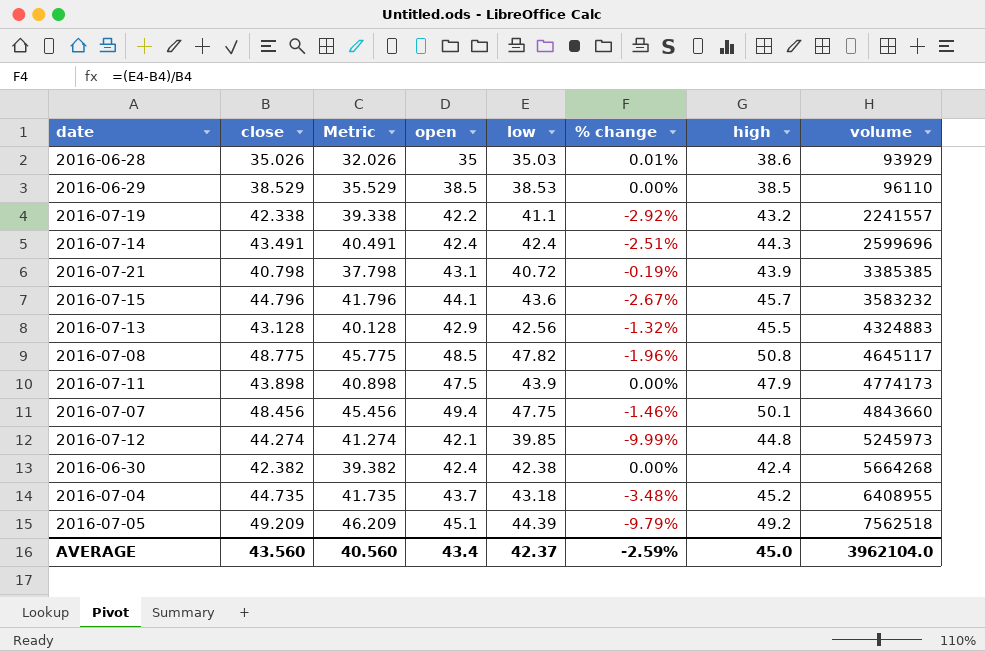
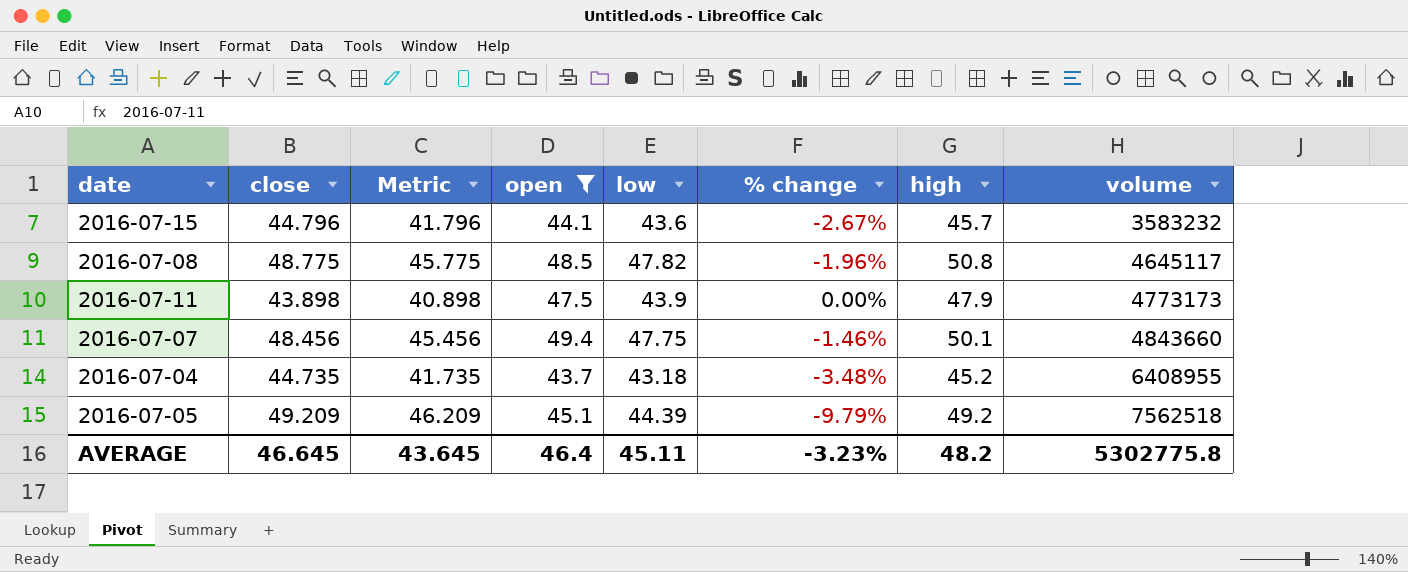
filter: none -> open >= 43.7
2016-07-11 | volume: 4774173 -> 4773173
AVERAGE | close: 43.560 -> 46.645
AVERAGE | Metric: 40.560 -> 43.645
AVERAGE | open: 43.4 -> 46.4
AVERAGE | low: 42.37 -> 45.11
AVERAGE | % change: -2.59% -> -3.23%
AVERAGE | high: 45.0 -> 48.2
AVERAGE | volume: 3962104.0 -> 5302775.8

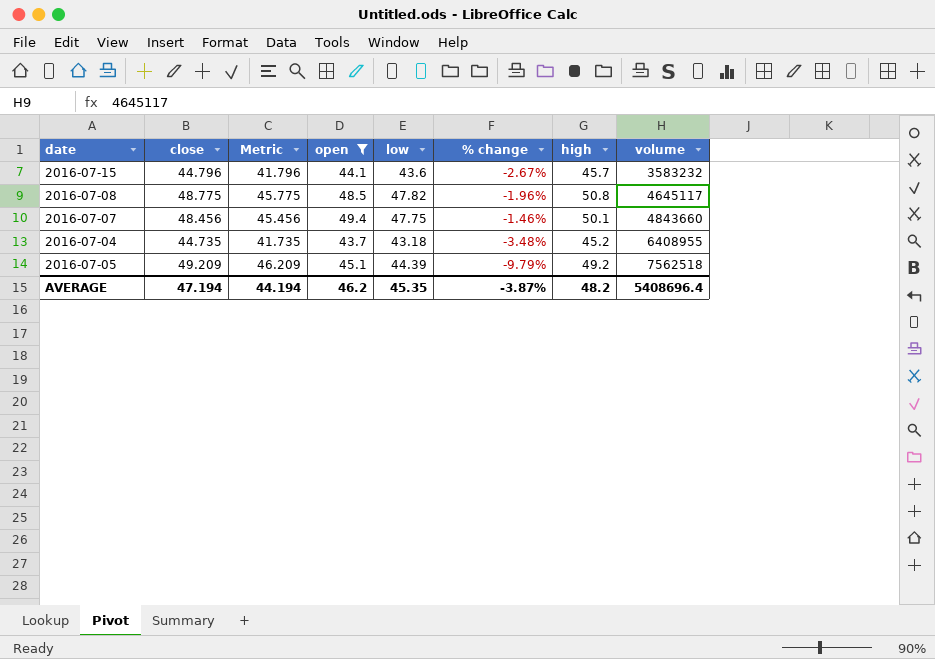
row 2016-07-11: 43.898 | 40.898 | 47.5 | 43.9 | 0.00% | 47.9 | 4773173 -> none
AVERAGE | close: 46.645 -> 47.194
AVERAGE | Metric: 43.645 -> 44.194
AVERAGE | open: 46.4 -> 46.2
AVERAGE | low: 45.11 -> 45.35
AVERAGE | % change: -3.23% -> -3.87%
AVERAGE | volume: 5302775.8 -> 5408696.4

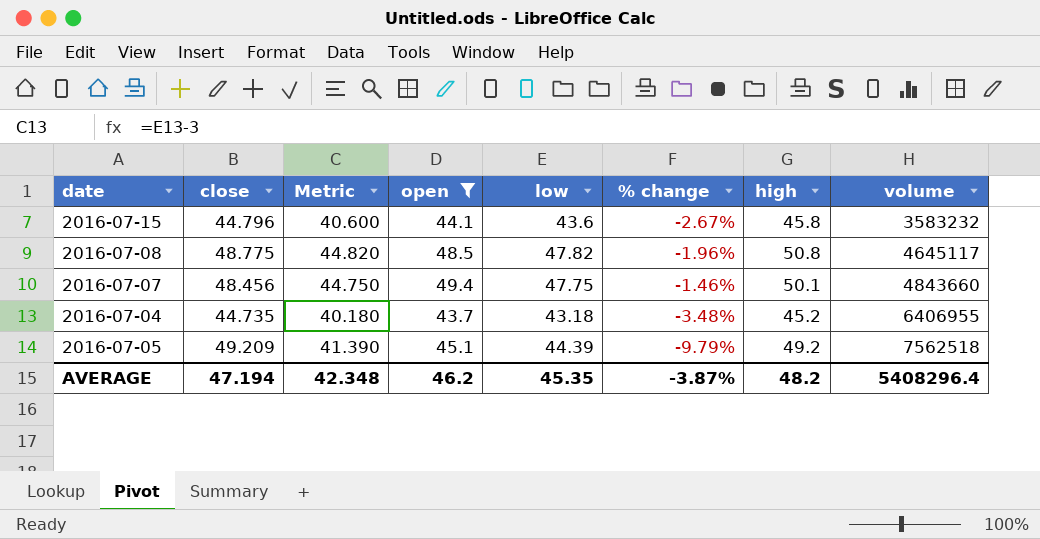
column Metric | formula: [close] - 3 -> [low] - 3
2016-07-15 | high: 45.7 -> 45.8
2016-07-04 | volume: 6408955 -> 6406955
AVERAGE | Metric: 44.194 -> 42.348
AVERAGE | volume: 5408696.4 -> 5408296.4

